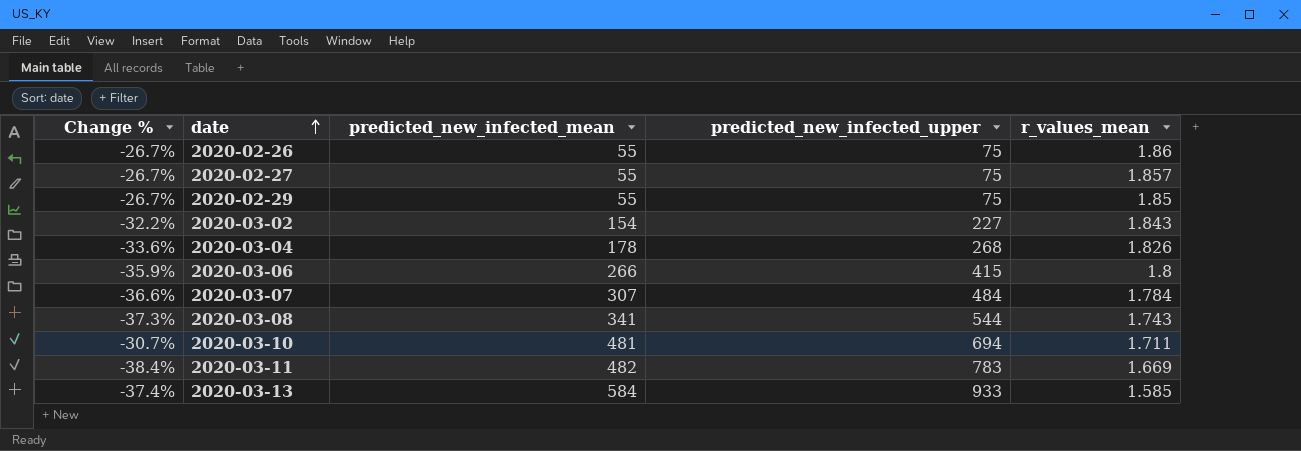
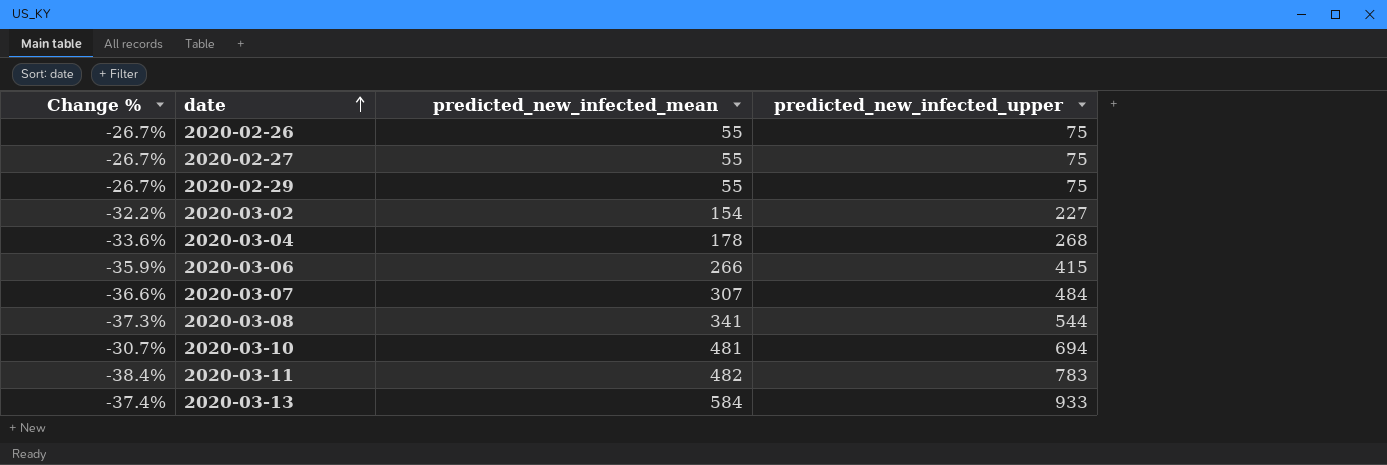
column r_values_mean | position: 5 -> none

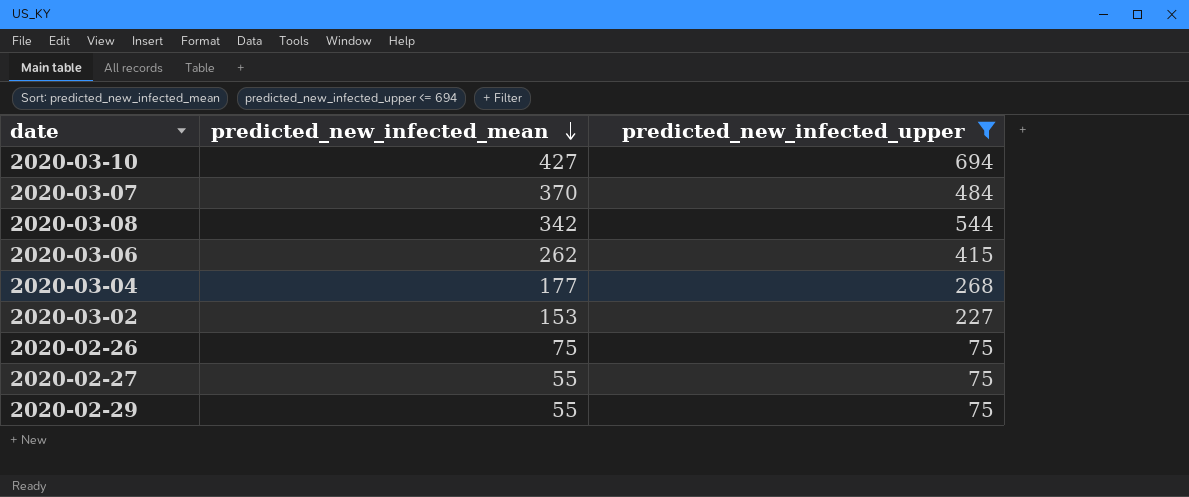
filter: none -> predicted_new_infected_upper <= 694
row order: date ascending -> predicted_new_infected_mean descending
column Change % | formula: ([predicted_new_infected_mean] - [predicted_new_infected_upper]) / [predicted_new_infected_upper] -> none
2020-03-10 | predicted_new_infected_mean: 481 -> 427
2020-03-07 | predicted_new_infected_mean: 307 -> 370
2020-03-08 | predicted_new_infected_mean: 341 -> 342
2020-03-06 | predicted_new_infected_mean: 266 -> 262
2020-03-04 | predicted_new_infected_mean: 178 -> 177
2020-03-02 | predicted_new_infected_mean: 154 -> 153
2020-02-26 | predicted_new_infected_mean: 55 -> 75

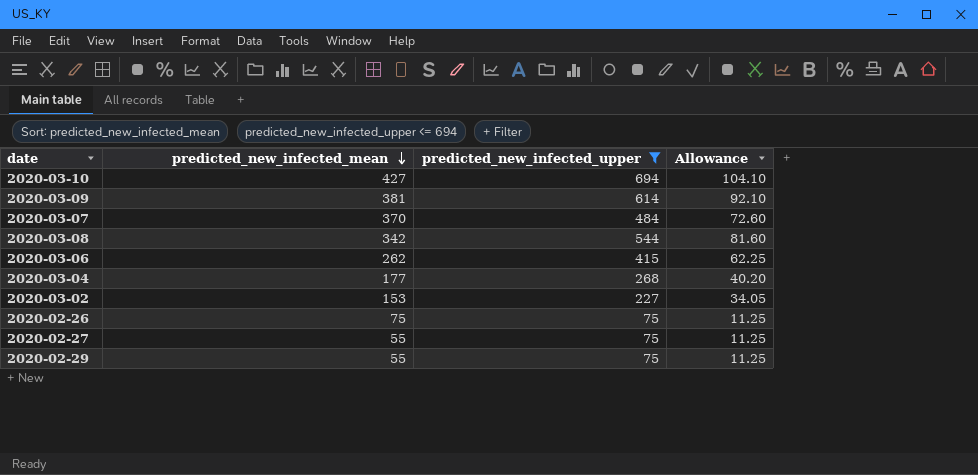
column Allowance | formula: none -> [predicted_new_infected_upper] * 0.15
row 2020-03-09: none -> 381 | 614 | 92.10

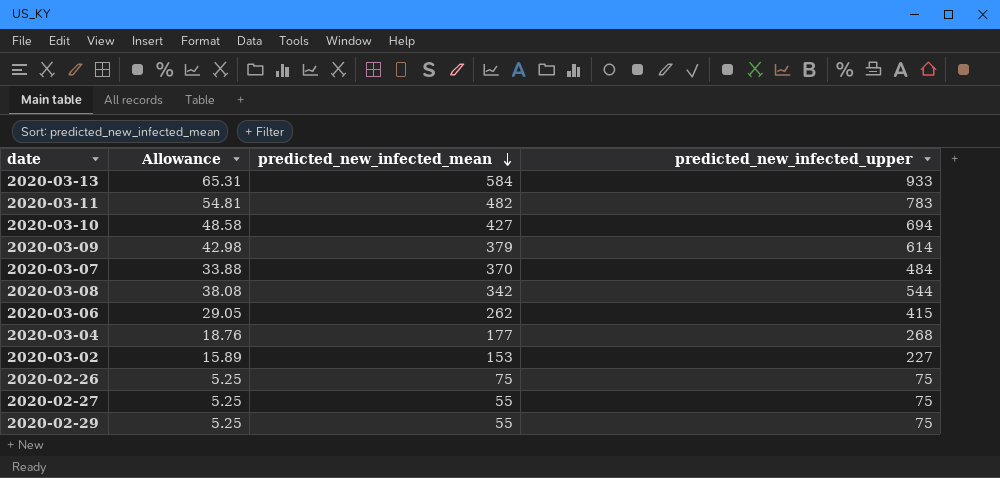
filter: predicted_new_infected_upper <= 694 -> none
column Allowance | formula: [predicted_new_infected_upper] * 0.15 -> [predicted_new_infected_upper] * 0.07
column Allowance | position: 4 -> 2
2020-03-09 | predicted_new_infected_mean: 381 -> 379

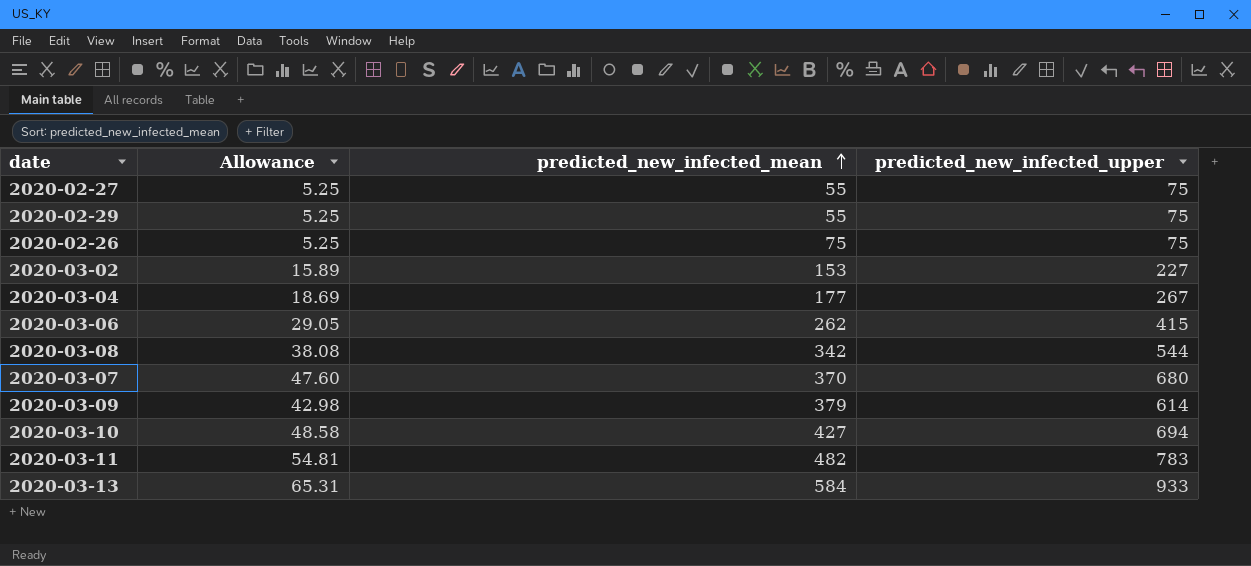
row order: predicted_new_infected_mean descending -> predicted_new_infected_mean ascending
2020-03-04 | Allowance: 18.76 -> 18.69
2020-03-04 | predicted_new_infected_upper: 268 -> 267
2020-03-07 | Allowance: 33.88 -> 47.60
2020-03-07 | predicted_new_infected_upper: 484 -> 680

